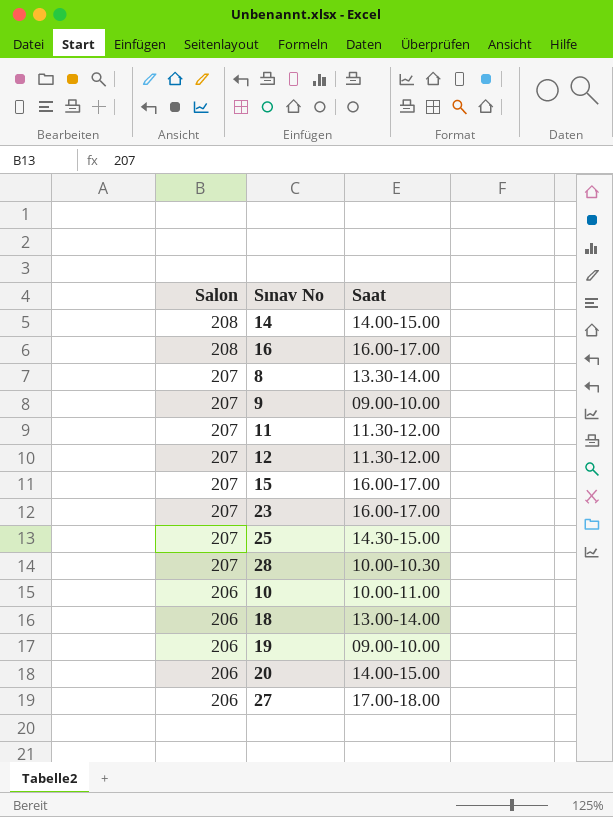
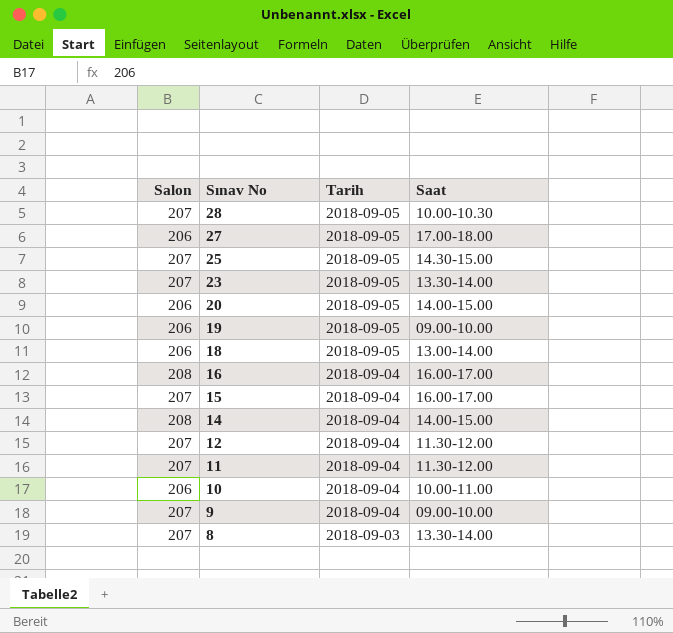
row order: Salon descending -> Sınav No descending
column Tarih | position: none -> 3
23 | Saat: 16.00-17.00 -> 13.30-14.00

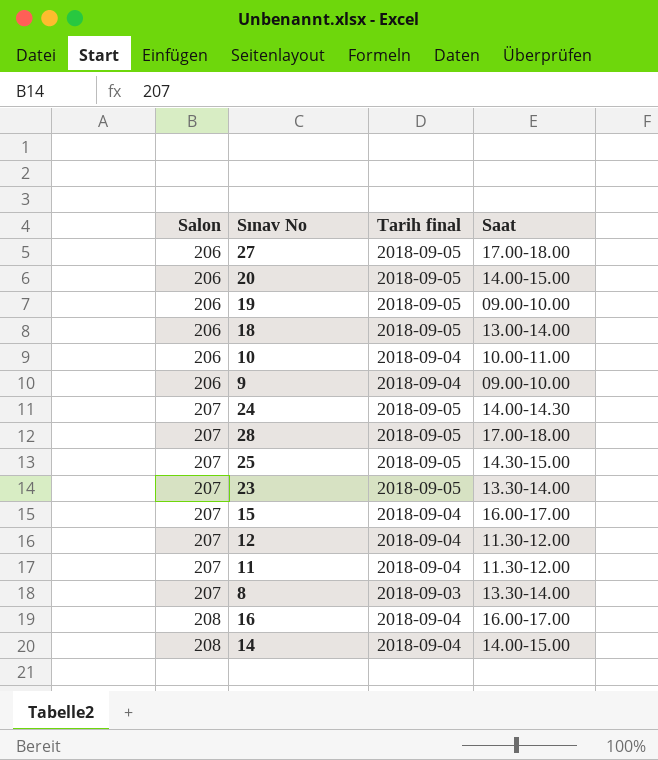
row order: Sınav No descending -> Salon ascending
column name: Tarih -> Tarih final
9 | Salon: 207 -> 206
row 24: none -> 207 | 2018-09-05 | 14.00-14.30
28 | Saat: 10.00-10.30 -> 17.00-18.00

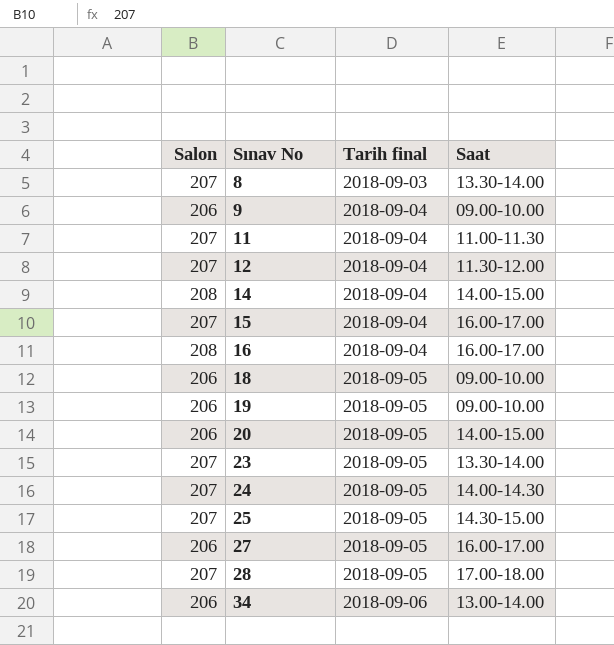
row order: Salon ascending -> Sınav No ascending
row 10: 206 | 2018-09-04 | 10.00-11.00 -> none
11 | Saat: 11.30-12.00 -> 11.00-11.30
18 | Saat: 13.00-14.00 -> 09.00-10.00
27 | Saat: 17.00-18.00 -> 16.00-17.00
row 34: none -> 206 | 2018-09-06 | 13.00-14.00

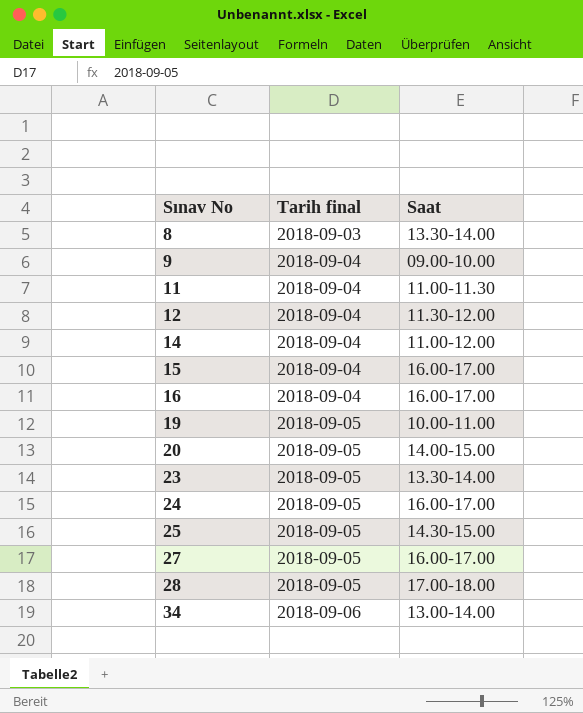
column Salon | position: 1 -> none
row 18: 206 | 2018-09-05 | 09.00-10.00 -> none
14 | Saat: 14.00-15.00 -> 11.00-12.00
19 | Saat: 09.00-10.00 -> 10.00-11.00
24 | Saat: 14.00-14.30 -> 16.00-17.00

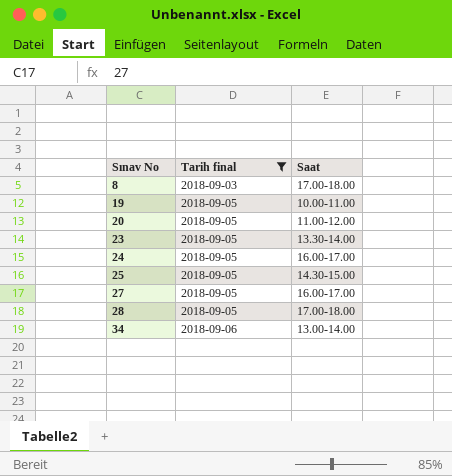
filter: none -> Tarih final != 2018-09-04
8 | Saat: 13.30-14.00 -> 17.00-18.00
20 | Saat: 14.00-15.00 -> 11.00-12.00

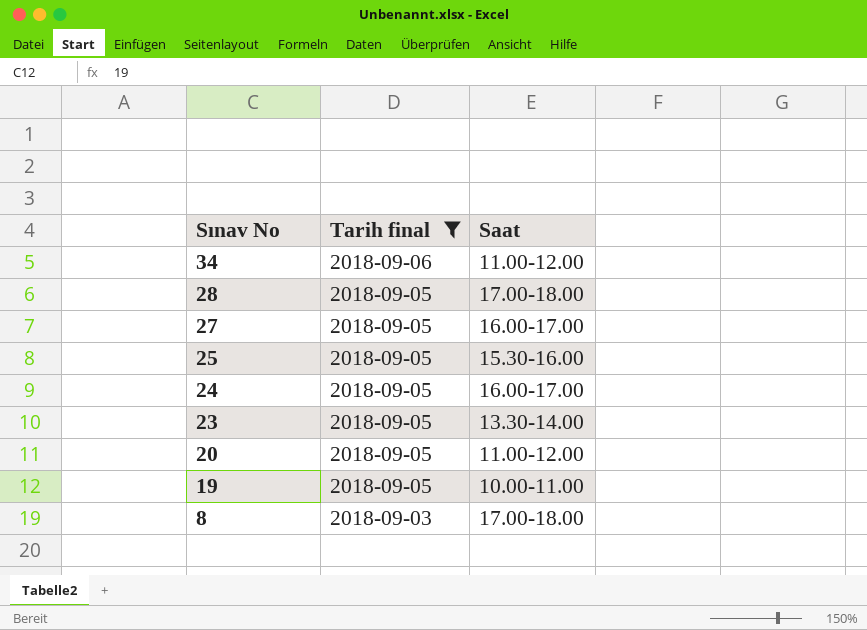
row order: Sınav No ascending -> Sınav No descending
34 | Saat: 13.00-14.00 -> 11.00-12.00
25 | Saat: 14.30-15.00 -> 15.30-16.00

